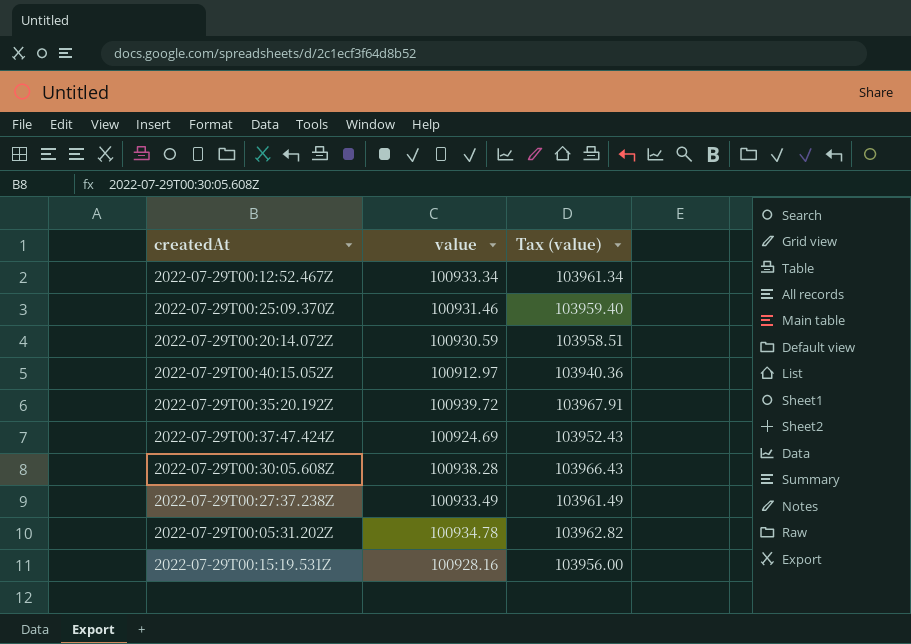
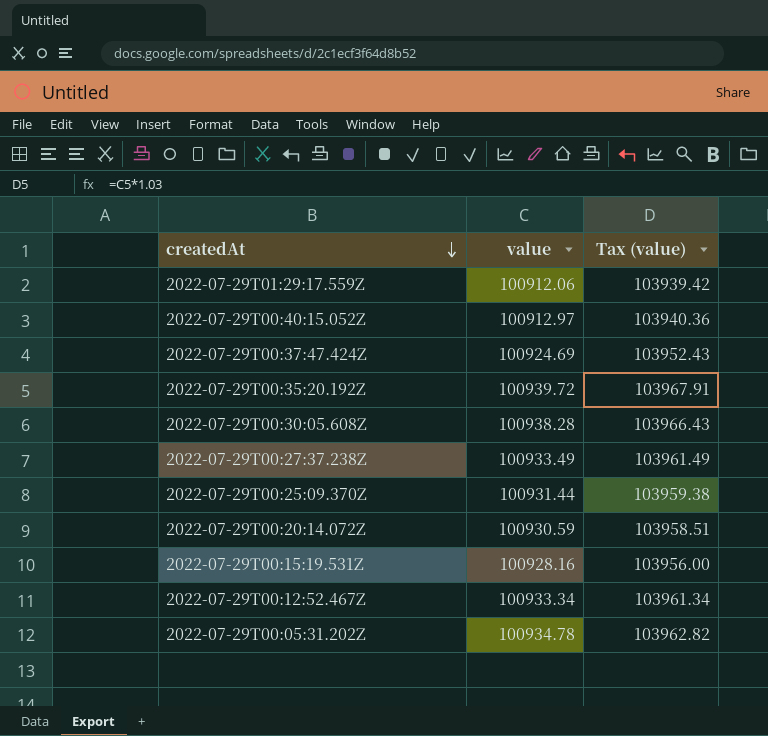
row order: none -> createdAt descending
row 2022-07-29T01:29:17.559Z: none -> 100912.06 | 103939.42
2022-07-29T00:25:09.370Z | value: 100931.46 -> 100931.44
2022-07-29T00:25:09.370Z | Tax (value): 103959.40 -> 103959.38

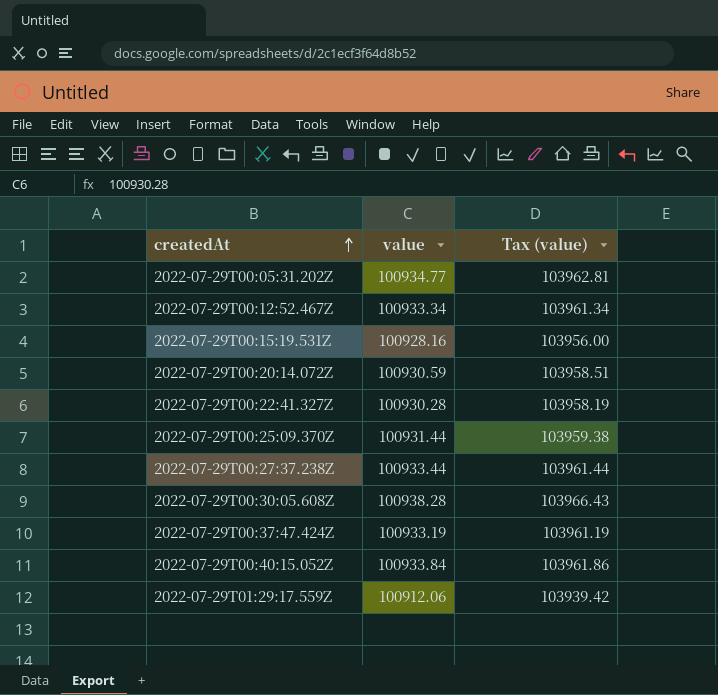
row order: createdAt descending -> createdAt ascending
row 2022-07-29T00:35:20.192Z: 100939.72 | 103967.91 -> none
2022-07-29T00:05:31.202Z | value: 100934.78 -> 100934.77
2022-07-29T00:05:31.202Z | Tax (value): 103962.82 -> 103962.81
row 2022-07-29T00:22:41.327Z: none -> 100930.28 | 103958.19
2022-07-29T00:27:37.238Z | value: 100933.49 -> 100933.44
2022-07-29T00:27:37.238Z | Tax (value): 103961.49 -> 103961.44
2022-07-29T00:37:47.424Z | value: 100924.69 -> 100933.19
2022-07-29T00:37:47.424Z | Tax (value): 103952.43 -> 103961.19
2022-07-29T00:40:15.052Z | value: 100912.97 -> 100933.84
2022-07-29T00:40:15.052Z | Tax (value): 103940.36 -> 103961.86

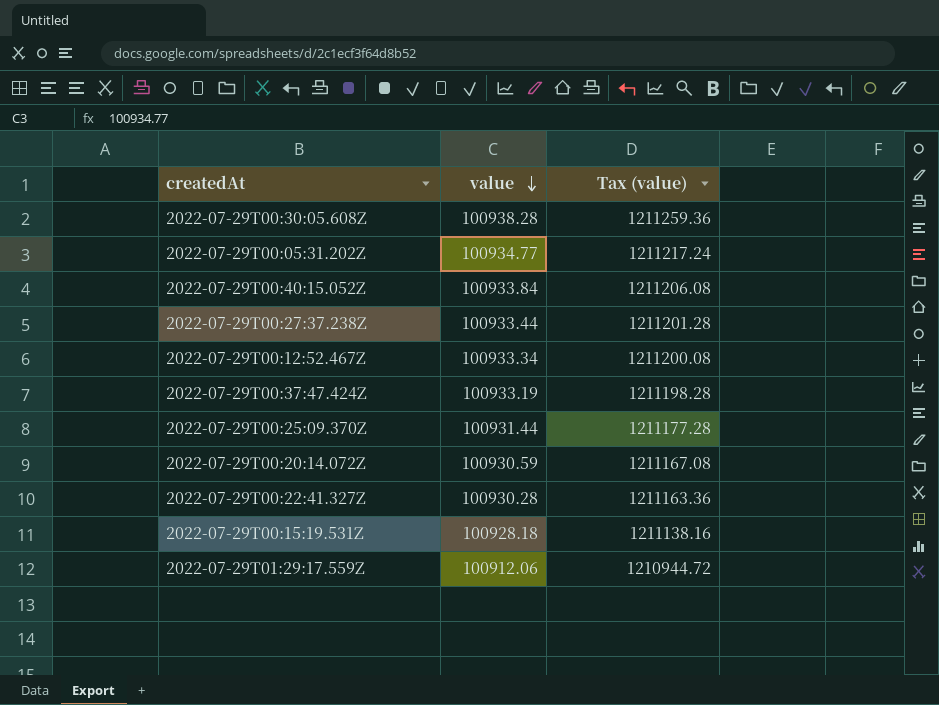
row order: createdAt ascending -> value descending
column Tax (value) | formula: [value] * 1.03 -> [value] * 12
2022-07-29T00:15:19.531Z | value: 100928.16 -> 100928.18

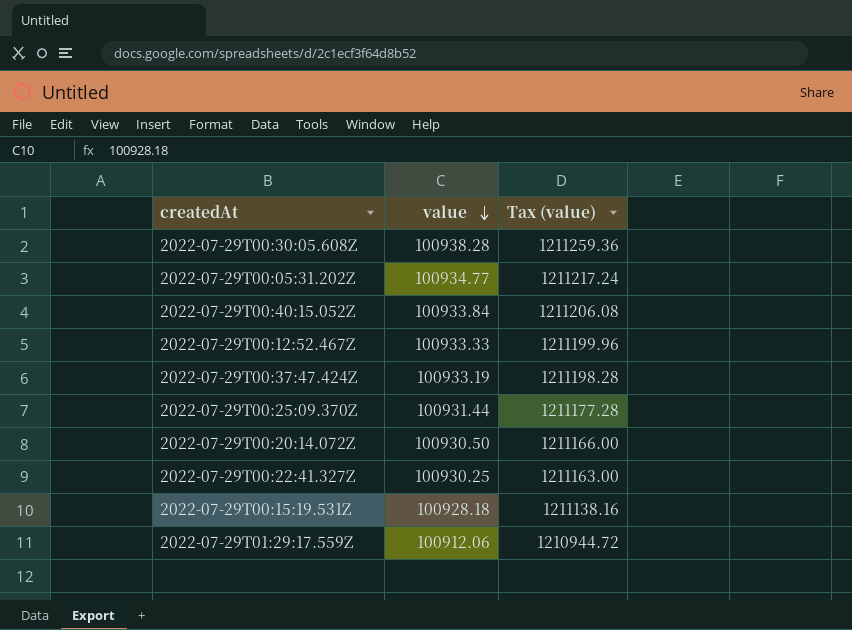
row 2022-07-29T00:27:37.238Z: 100933.44 | 1211201.28 -> none
2022-07-29T00:12:52.467Z | value: 100933.34 -> 100933.33
2022-07-29T00:12:52.467Z | Tax (value): 1211200.08 -> 1211199.96
2022-07-29T00:20:14.072Z | value: 100930.59 -> 100930.50
2022-07-29T00:20:14.072Z | Tax (value): 1211167.08 -> 1211166.00
2022-07-29T00:22:41.327Z | value: 100930.28 -> 100930.25
2022-07-29T00:22:41.327Z | Tax (value): 1211163.36 -> 1211163.00

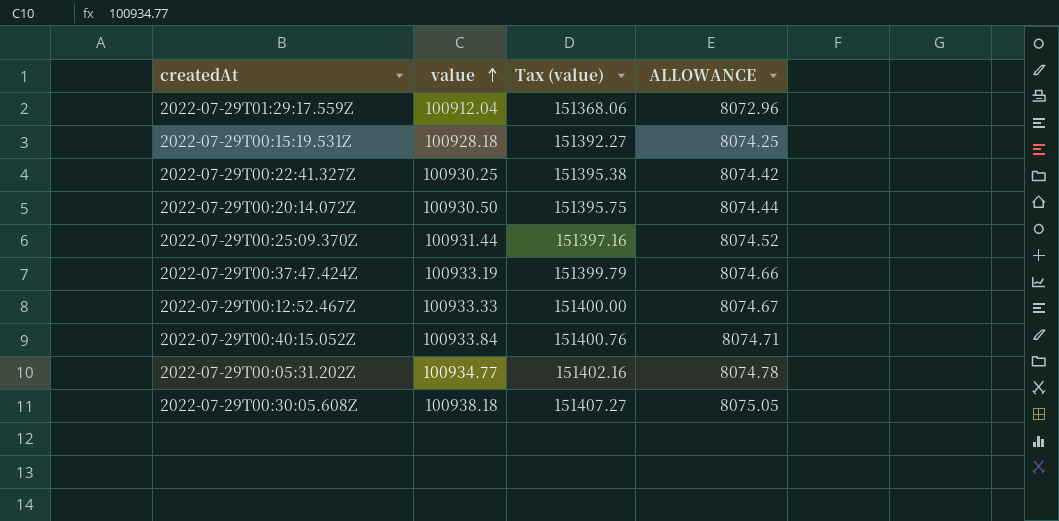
row order: value descending -> value ascending
column Tax (value) | formula: [value] * 12 -> [value] * 1.5
column ALLOWANCE | formula: none -> [value] * 0.08
2022-07-29T01:29:17.559Z | value: 100912.06 -> 100912.04
2022-07-29T00:30:05.608Z | value: 100938.28 -> 100938.18

